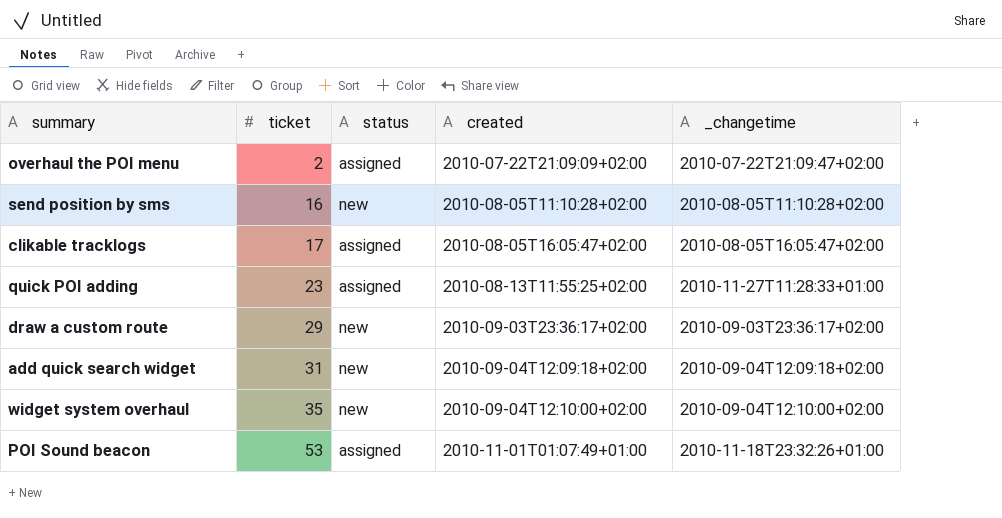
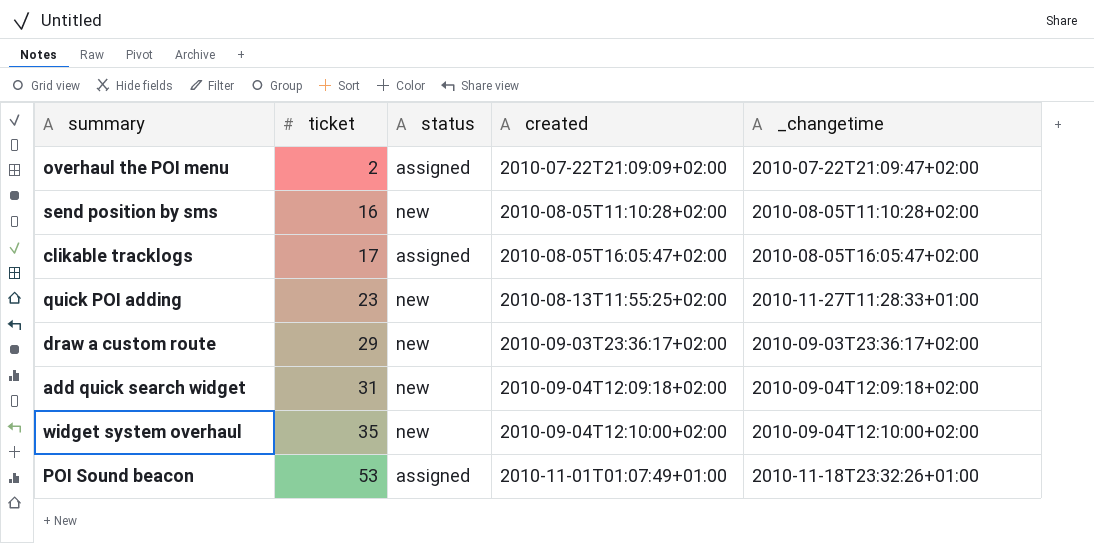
quick POI adding | status: assigned -> new

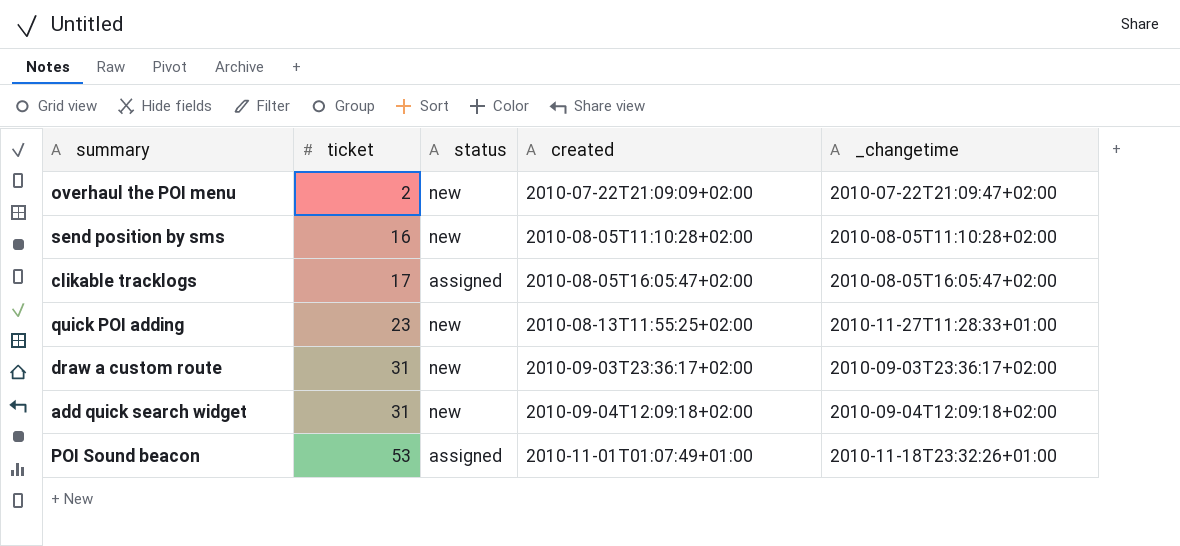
row widget system overhaul: 35 | new | 2010-09-04T12:10:00+02:00 | 2010-09-04T12:10:00+02:00 -> none
overhaul the POI menu | status: assigned -> new
draw a custom route | ticket: 29 -> 31

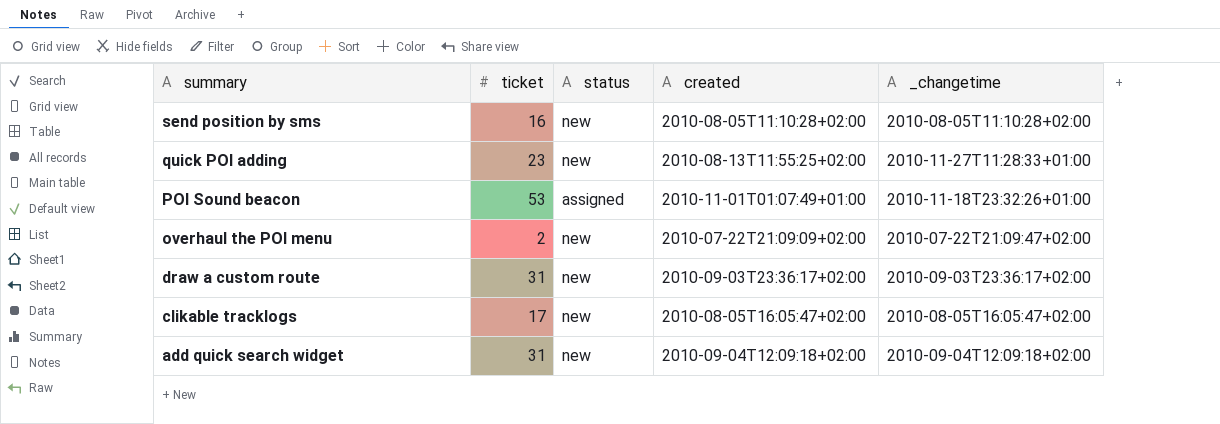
row order: ticket ascending -> summary descending
clikable tracklogs | status: assigned -> new

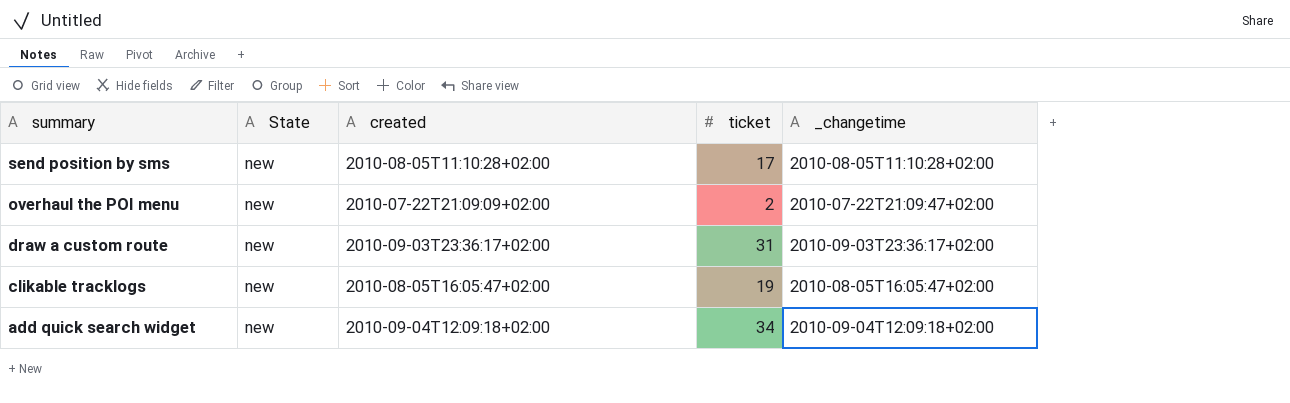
column name: status -> State
column ticket | position: 2 -> 4
row quick POI adding: 23 | new | 2010-08-13T11:55:25+02:00 | 2010-11-27T11:28:33+01:00 -> none
row POI Sound beacon: 53 | assigned | 2010-11-01T01:07:49+01:00 | 2010-11-18T23:32:26+01:00 -> none
send position by sms | ticket: 16 -> 17
clikable tracklogs | ticket: 17 -> 19
add quick search widget | ticket: 31 -> 34

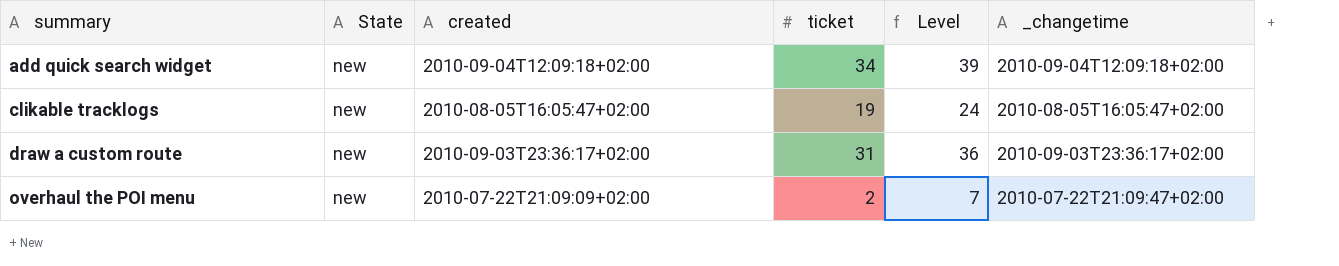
row order: summary descending -> summary ascending
column Level | formula: none -> [ticket] + 5
row send position by sms: new | 2010-08-05T11:10:28+02:00 | 17 | 2010-08-05T11:10:28+02:00 -> none

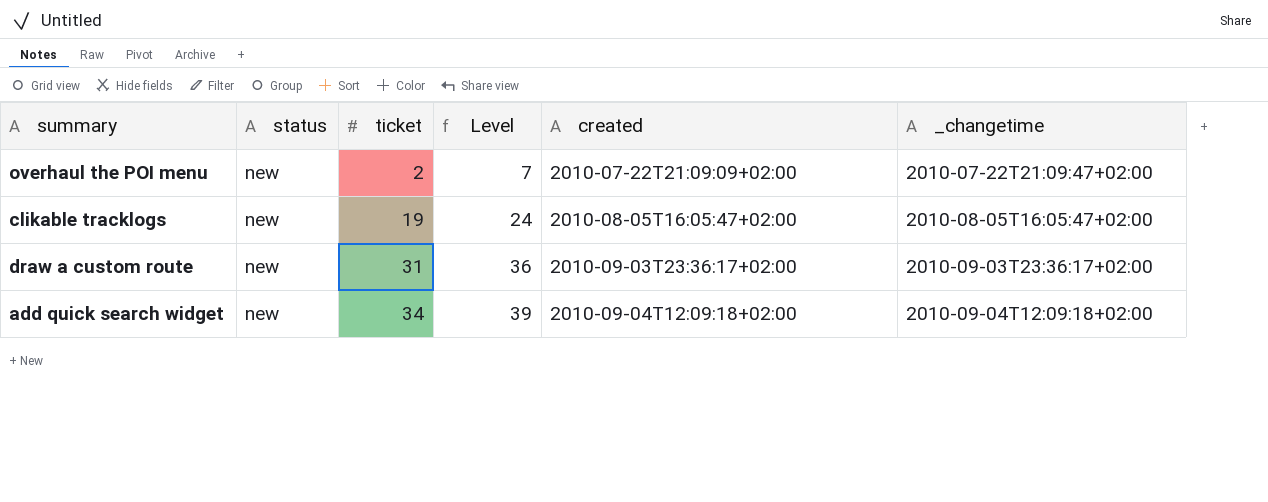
row order: summary ascending -> ticket ascending
column name: State -> status
column created | position: 3 -> 5

